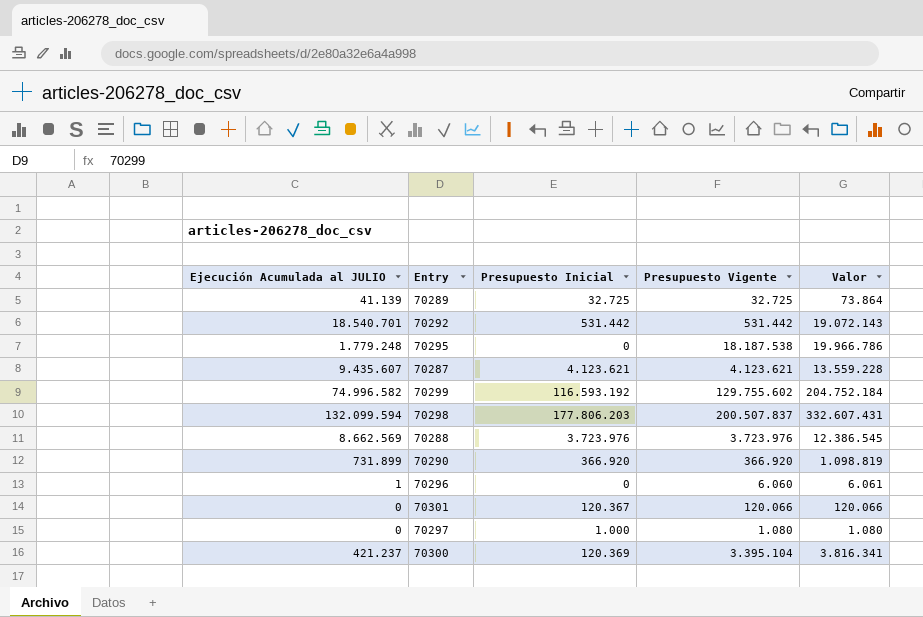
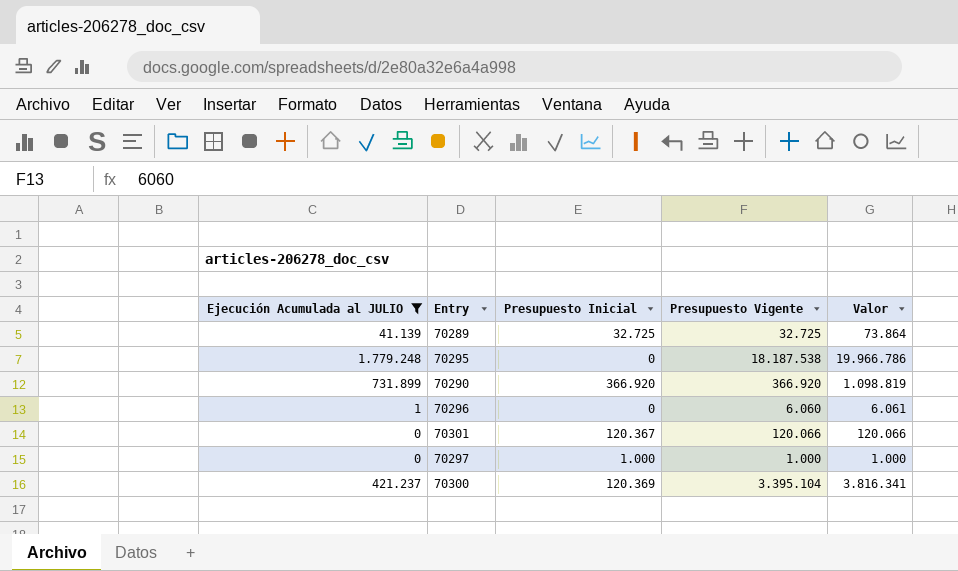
filter: none -> Ejecución Acumulada al JULIO <= 1.779.248
70297 | Presupuesto Vigente: 1.080 -> 1.000
70297 | Valor: 1.080 -> 1.000

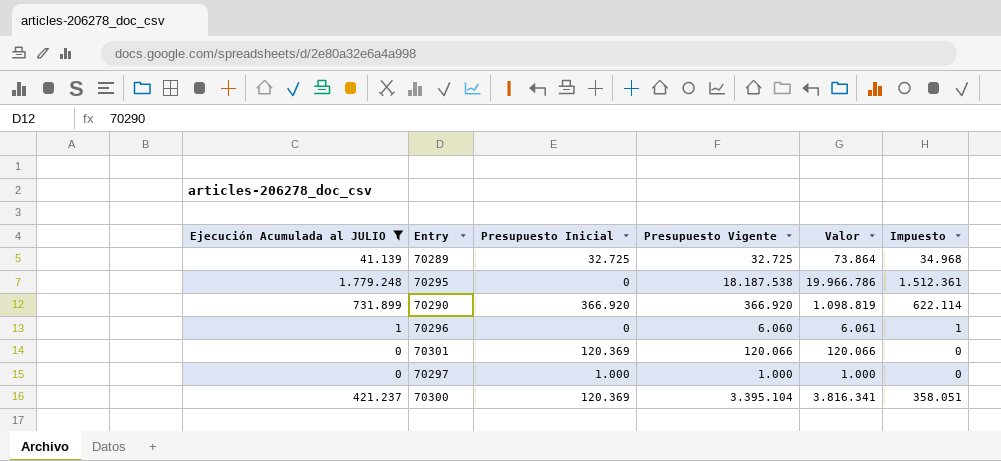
column Impuesto | formula: none -> [Ejecución Acumulada al JULIO] * 0,85
70301 | Presupuesto Inicial: 120.367 -> 120.369

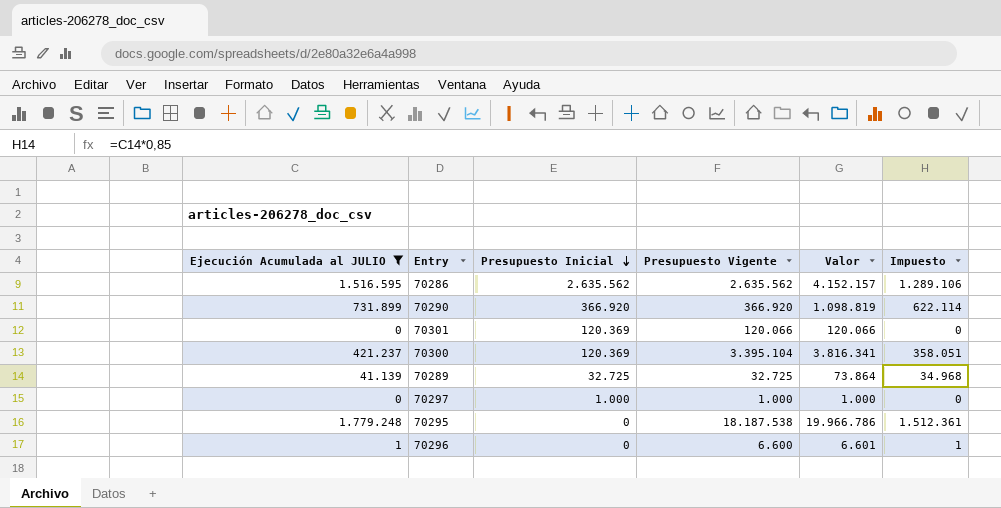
row order: none -> Presupuesto Inicial descending
row 70286: none -> 1.516.595 | 2.635.562 | 2.635.562 | 4.152.157 | 1.289.106
70296 | Presupuesto Vigente: 6.060 -> 6.600
70296 | Valor: 6.061 -> 6.601

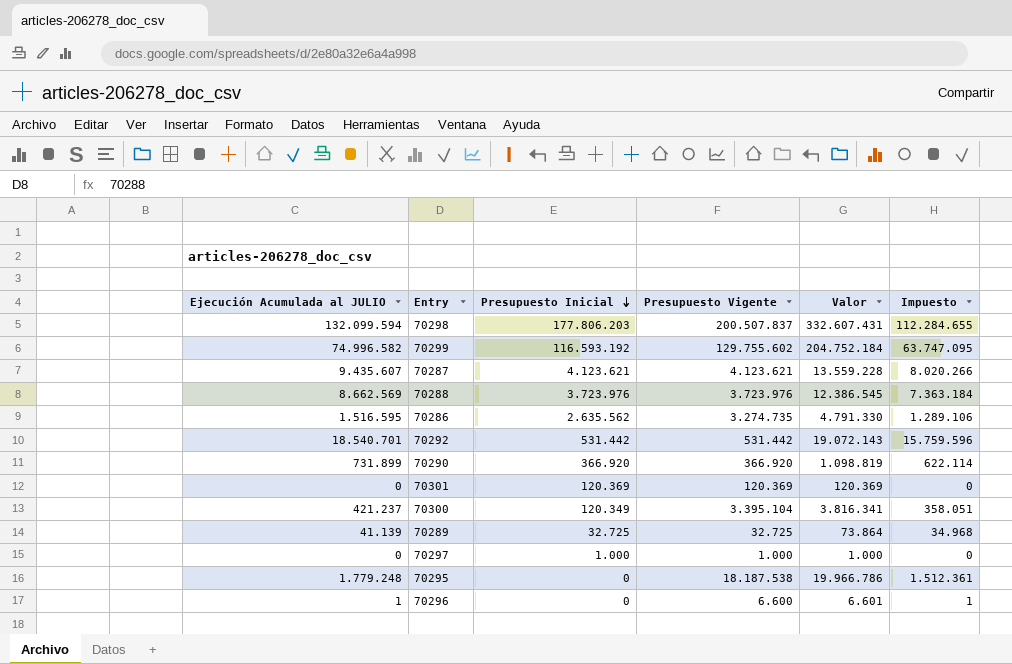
filter: Ejecución Acumulada al JULIO <= 1.779.248 -> none
70286 | Presupuesto Vigente: 2.635.562 -> 3.274.735
70286 | Valor: 4.152.157 -> 4.791.330
70301 | Presupuesto Vigente: 120.066 -> 120.369
70301 | Valor: 120.066 -> 120.369
70300 | Presupuesto Inicial: 120.369 -> 120.349

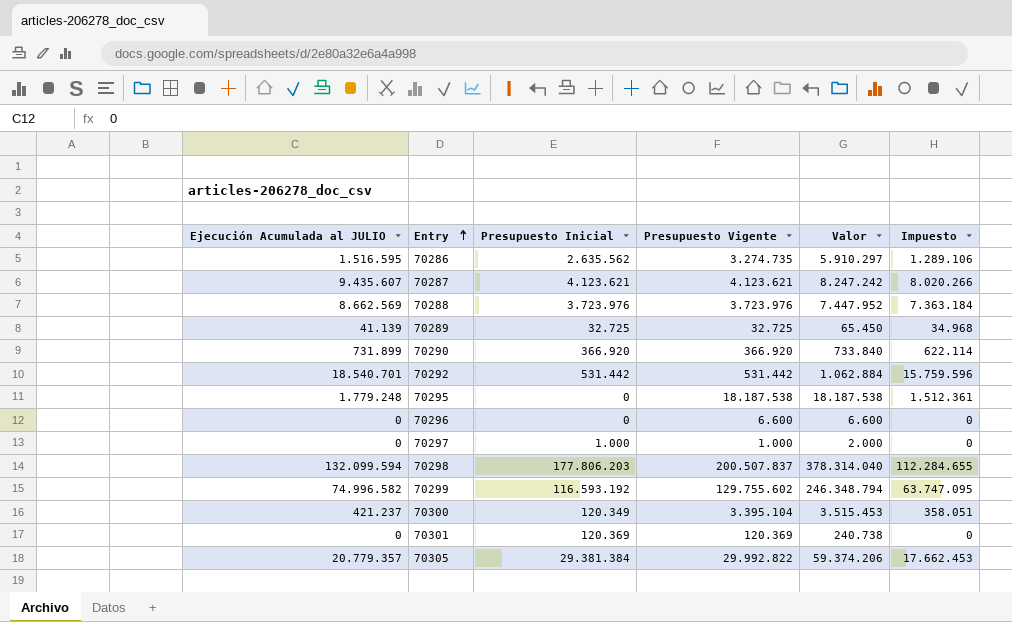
row order: Presupuesto Inicial descending -> Entry ascending
column Valor | formula: [Ejecución Acumulada al JULIO] + [Presupuesto Vigente] -> [Presupuesto Inicial] + [Presupuesto Vigente]
70296 | Ejecución Acumulada al JULIO: 1 -> 0
70296 | Impuesto: 1 -> 0
row 70305: none -> 20.779.357 | 29.381.384 | 29.992.822 | 59.374.206 | 17.662.453

